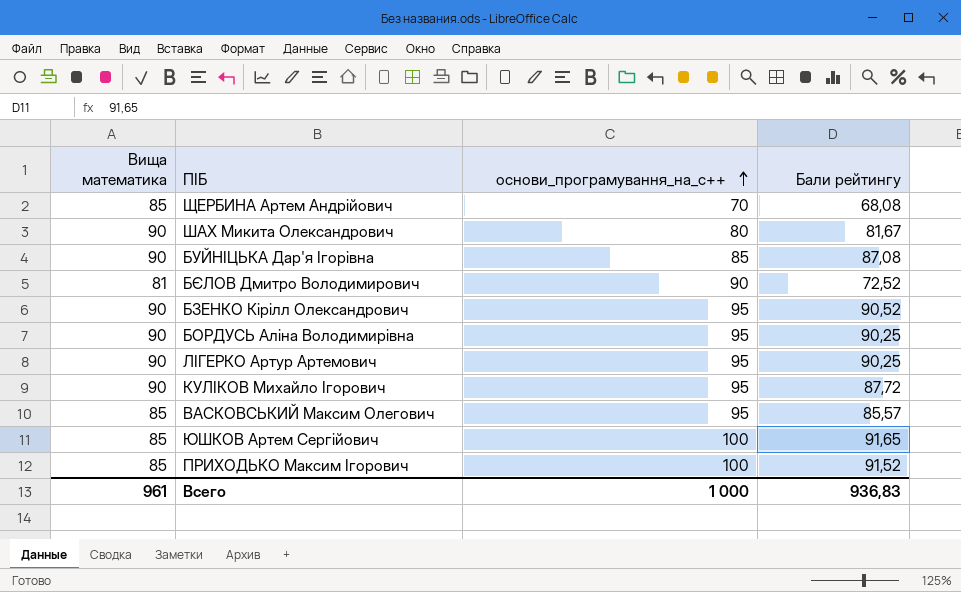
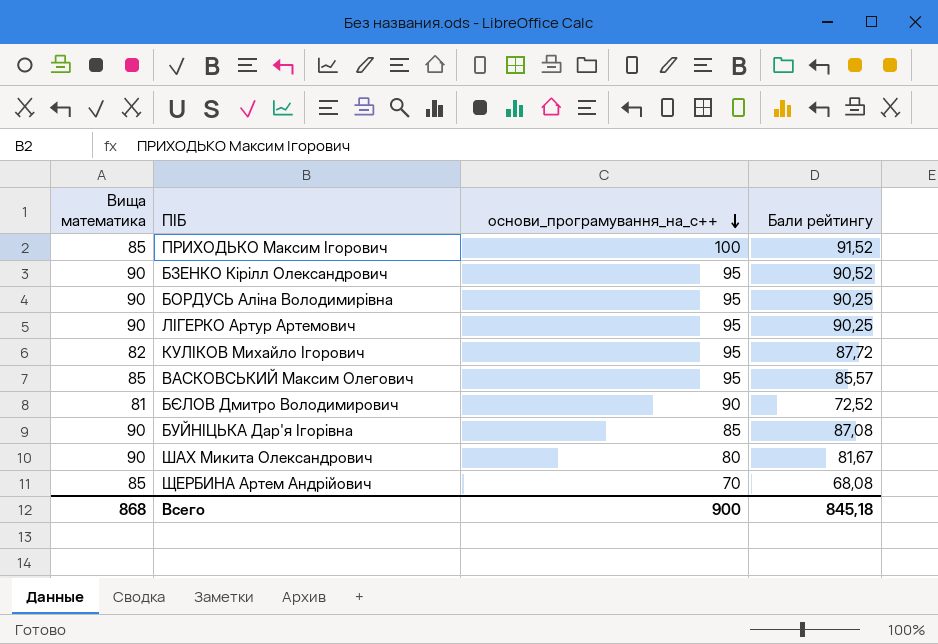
row order: основи_програмування_на_с++ ascending -> основи_програмування_на_с++ descending
row ЮШКОВ Артем Сергійович: 85 | 100 | 91,65 -> none
КУЛІКОВ Михайло Ігорович | Вища математика: 90 -> 82
Всего | Вища математика: 961 -> 868
Всего | основи_програмування_на_с++: 1 000 -> 900
Всего | Бали рейтингу: 936,83 -> 845,18

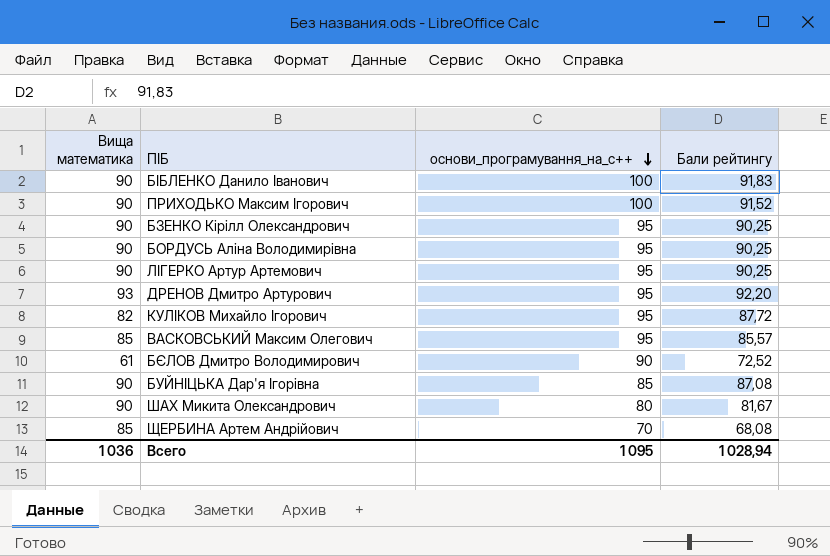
row БІБЛЕНКО Данило Іванович: none -> 90 | 100 | 91,83
ПРИХОДЬКО Максим Ігорович | Вища математика: 85 -> 90
БЗЕНКО Кірілл Олександрович | Бали рейтингу: 90,52 -> 90,25
row ДРЕНОВ Дмитро Артурович: none -> 93 | 95 | 92,20
БЄЛОВ Дмитро Володимирович | Вища математика: 81 -> 61
Всего | Вища математика: 868 -> 1 036
Всего | основи_програмування_на_с++: 900 -> 1 095
Всего | Бали рейтингу: 845,18 -> 1 028,94

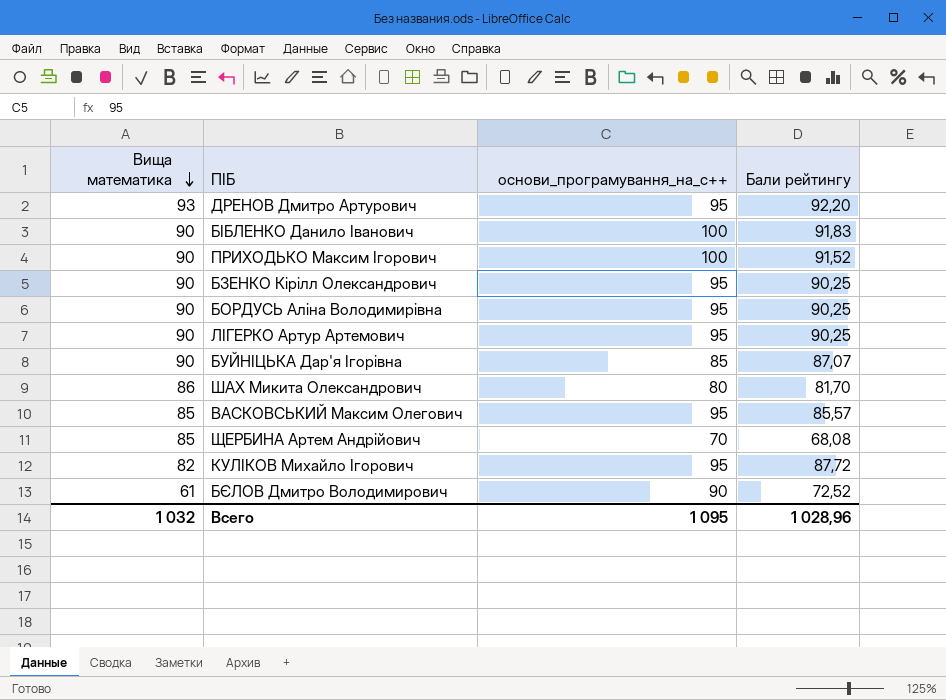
row order: основи_програмування_на_с++ descending -> Вища математика descending
БУЙНІЦЬКА Дар'я Ігорівна | Бали рейтингу: 87,08 -> 87,07
ШАХ Микита Олександрович | Вища математика: 90 -> 86
ШАХ Микита Олександрович | Бали рейтингу: 81,67 -> 81,70
Всего | Вища математика: 1 036 -> 1 032
Всего | Бали рейтингу: 1 028,94 -> 1 028,96

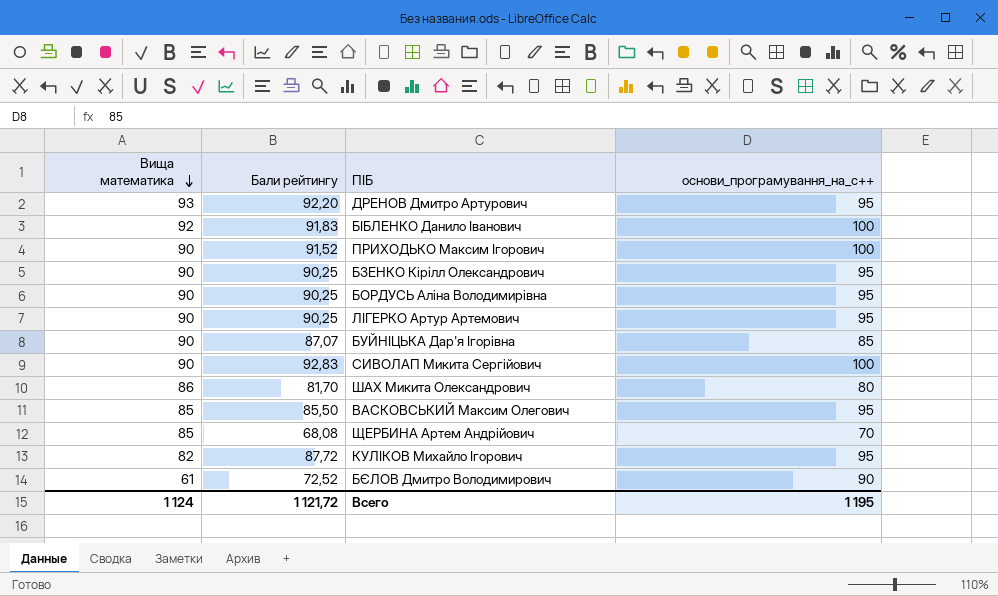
column Бали рейтингу | position: 4 -> 2
БІБЛЕНКО Данило Іванович | Вища математика: 90 -> 92
row СИВОЛАП Микита Сергійович: none -> 90 | 92,83 | 100
ВАСКОВСЬКИЙ Максим Олегович | Бали рейтингу: 85,57 -> 85,50
Всего | Вища математика: 1 032 -> 1 124
Всего | Бали рейтингу: 1 028,96 -> 1 121,72
Всего | основи_програмування_на_с++: 1 095 -> 1 195

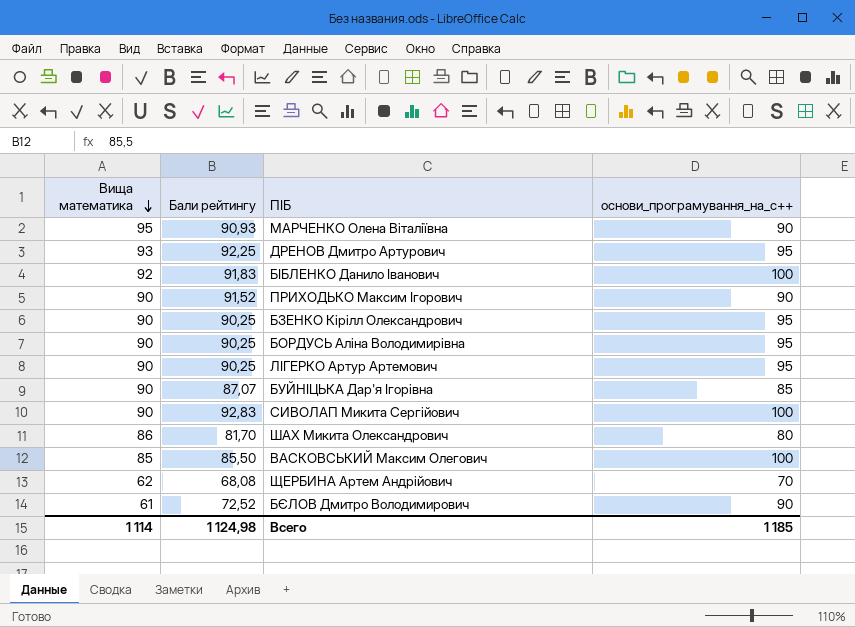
row КУЛІКОВ Михайло Ігорович: 82 | 87,72 | 95 -> none
row МАРЧЕНКО Олена Віталіївна: none -> 95 | 90,93 | 90
ДРЕНОВ Дмитро Артурович | Бали рейтингу: 92,20 -> 92,25
ПРИХОДЬКО Максим Ігорович | основи_програмування_на_с++: 100 -> 90
ВАСКОВСЬКИЙ Максим Олегович | основи_програмування_на_с++: 95 -> 100
ЩЕРБИНА Артем Андрійович | Вища математика: 85 -> 62
Всего | Вища математика: 1 124 -> 1 114
Всего | Бали рейтингу: 1 121,72 -> 1 124,98
Всего | основи_програмування_на_с++: 1 195 -> 1 185

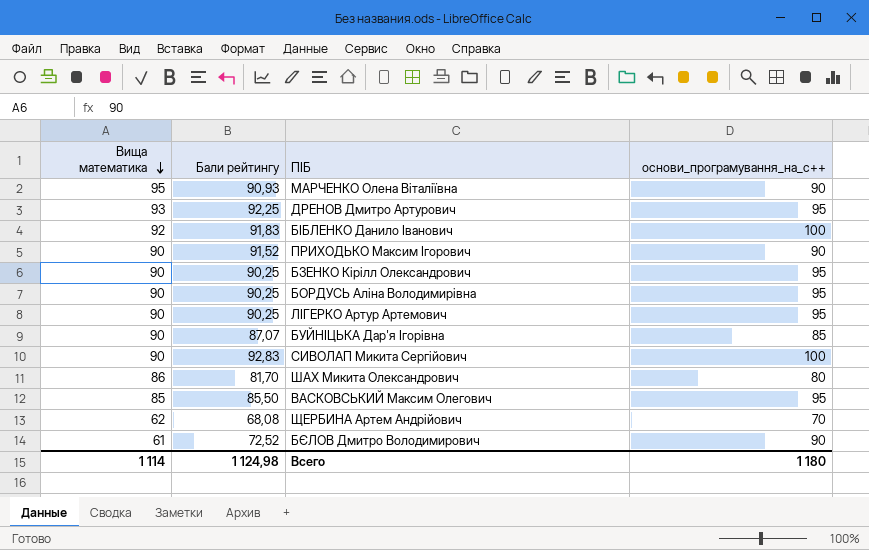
ВАСКОВСЬКИЙ Максим Олегович | основи_програмування_на_с++: 100 -> 95
Всего | основи_програмування_на_с++: 1 185 -> 1 180

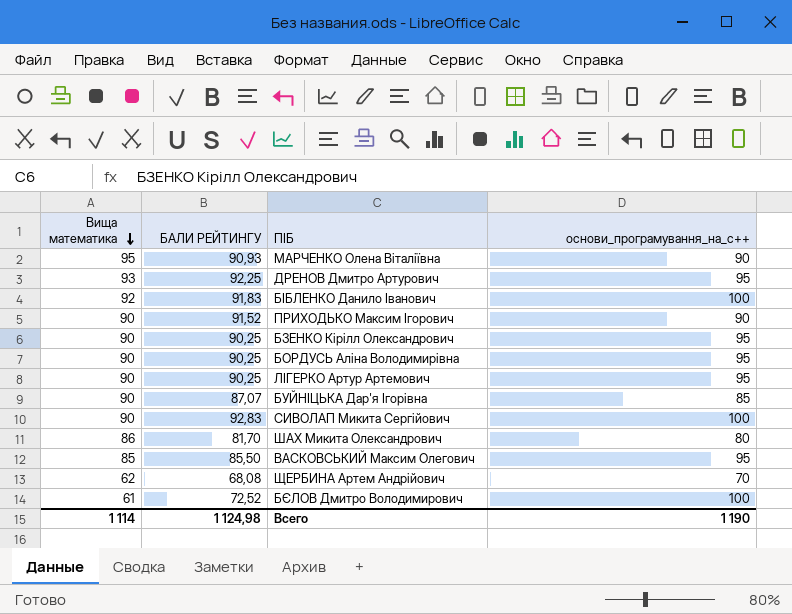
column name: Бали рейтингу -> БАЛИ РЕЙТИНГУ
БЄЛОВ Дмитро Володимирович | основи_програмування_на_с++: 90 -> 100
Всего | основи_програмування_на_с++: 1 180 -> 1 190

